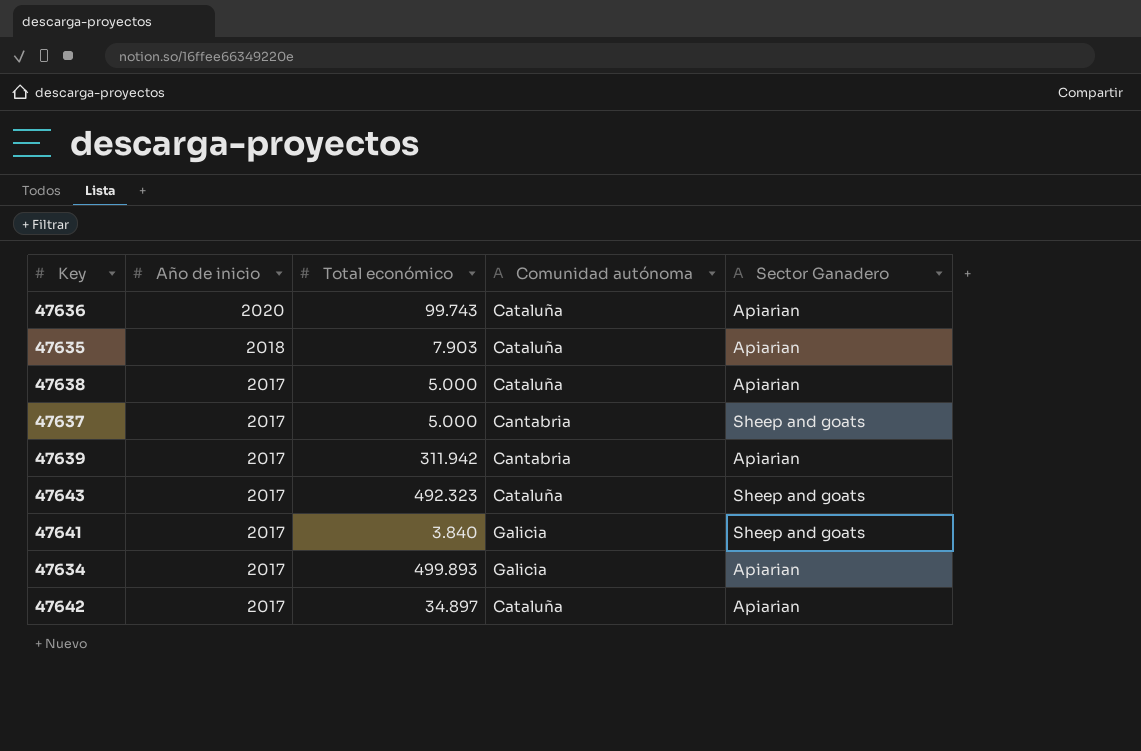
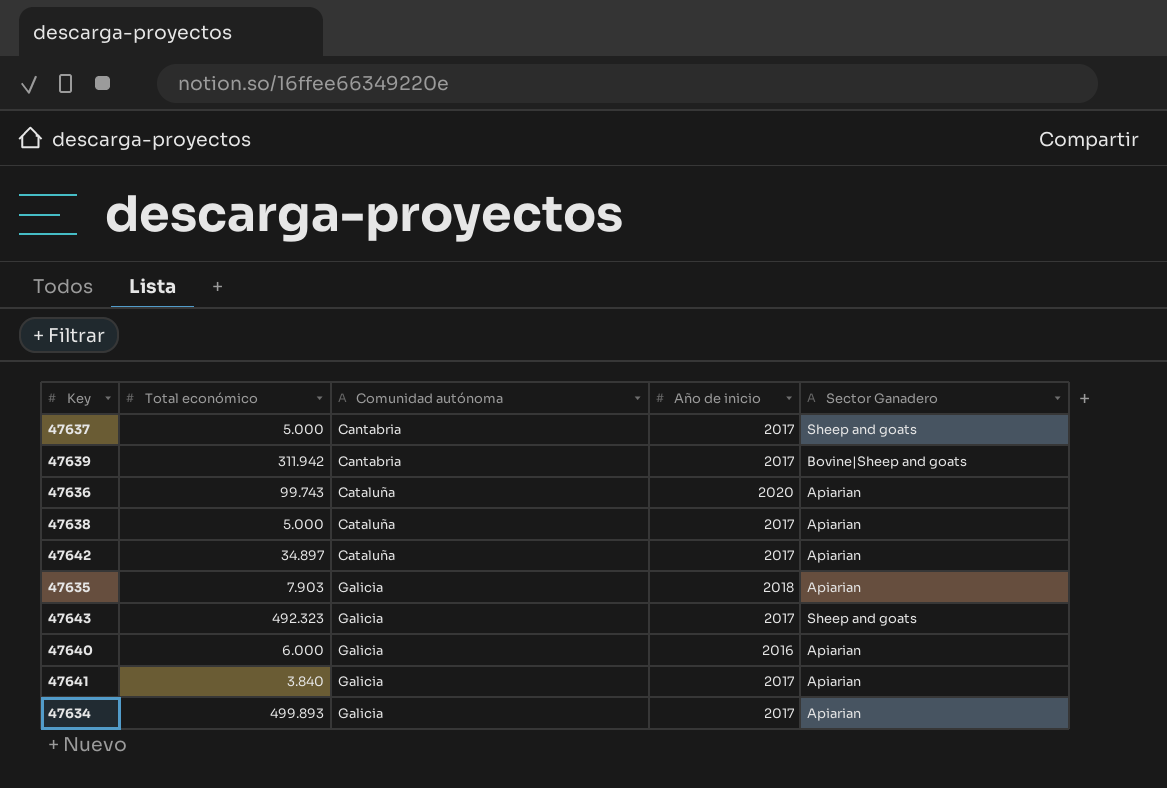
row order: Año de inicio descending -> Comunidad autónoma ascending
column Año de inicio | position: 2 -> 4
47639 | Sector Ganadero: Apiarian -> Bovine|Sheep and goats
47635 | Comunidad autónoma: Cataluña -> Galicia
47643 | Comunidad autónoma: Cataluña -> Galicia
row 47640: none -> 6.000 | Galicia | 2016 | Apiarian
47641 | Sector Ganadero: Sheep and goats -> Apiarian

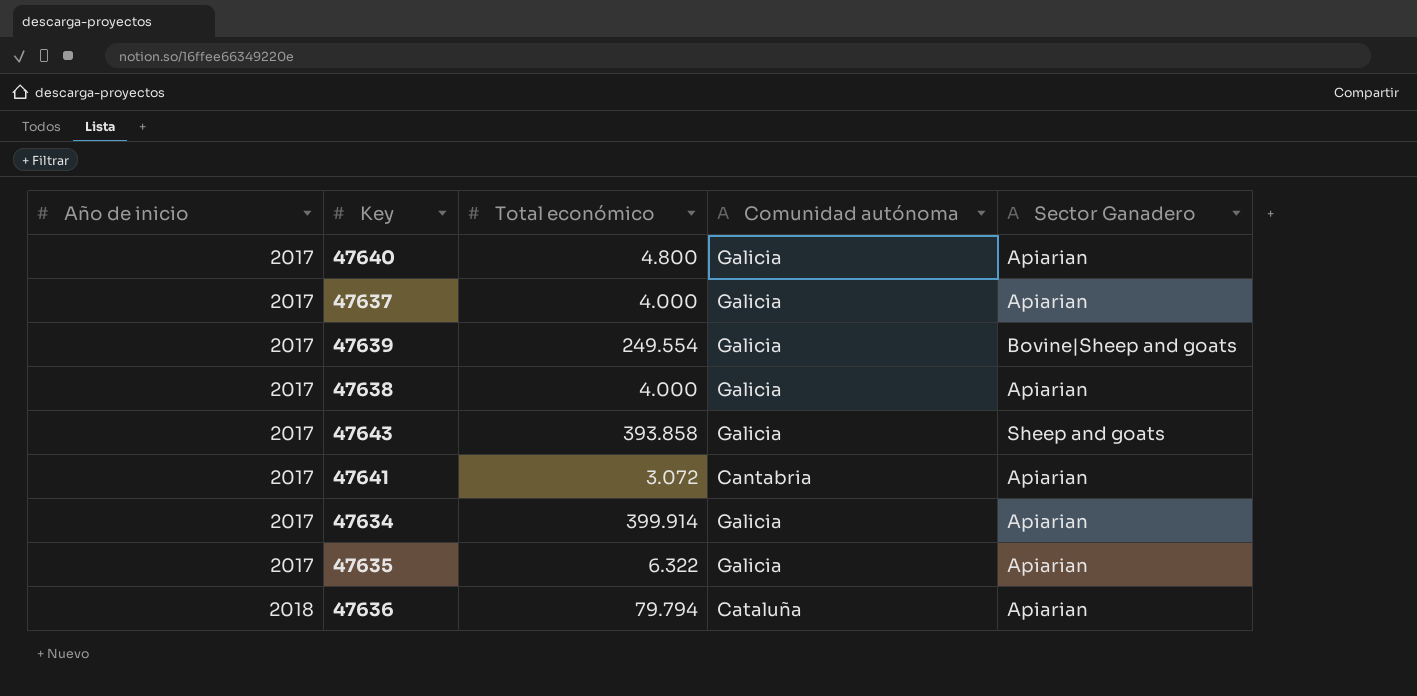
row order: Comunidad autónoma ascending -> Año de inicio ascending
column Año de inicio | position: 4 -> 1
row 47642: 34.897 | Cataluña | 2017 | Apiarian -> none
47640 | Año de inicio: 2016 -> 2017
47640 | Total económico: 6.000 -> 4.800
47637 | Total económico: 5.000 -> 4.000
47637 | Comunidad autónoma: Cantabria -> Galicia
47637 | Sector Ganadero: Sheep and goats -> Apiarian
47639 | Total económico: 311.942 -> 249.554
47639 | Comunidad autónoma: Cantabria -> Galicia
47638 | Total económico: 5.000 -> 4.000
47638 | Comunidad autónoma: Cataluña -> Galicia
47643 | Total económico: 492.323 -> 393.858
47641 | Total económico: 3.840 -> 3.072
47641 | Comunidad autónoma: Galicia -> Cantabria
47634 | Total económico: 499.893 -> 399.914
47635 | Año de inicio: 2018 -> 2017
47635 | Total económico: 7.903 -> 6.322
47636 | Año de inicio: 2020 -> 2018
47636 | Total económico: 99.743 -> 79.794

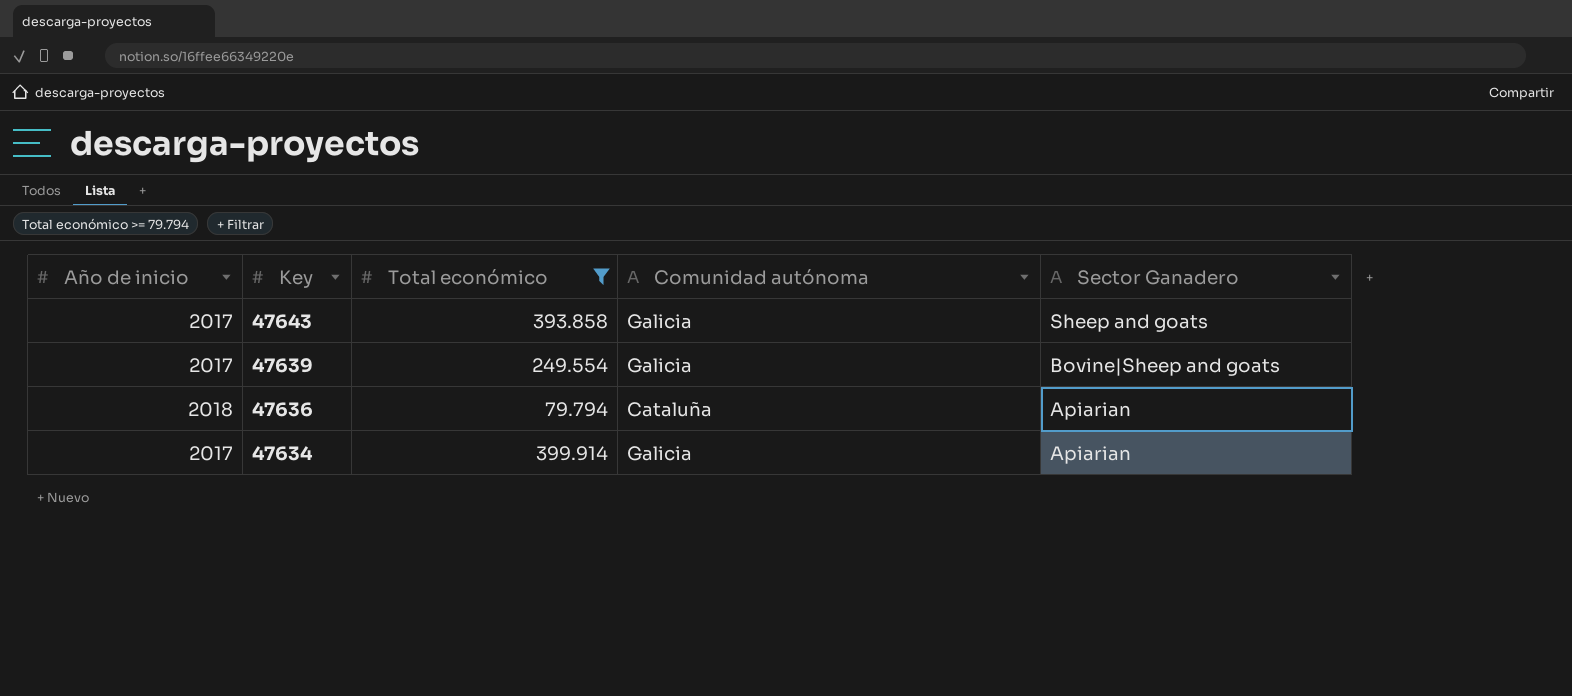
filter: none -> Total económico >= 79.794
row order: Año de inicio ascending -> Key descending

